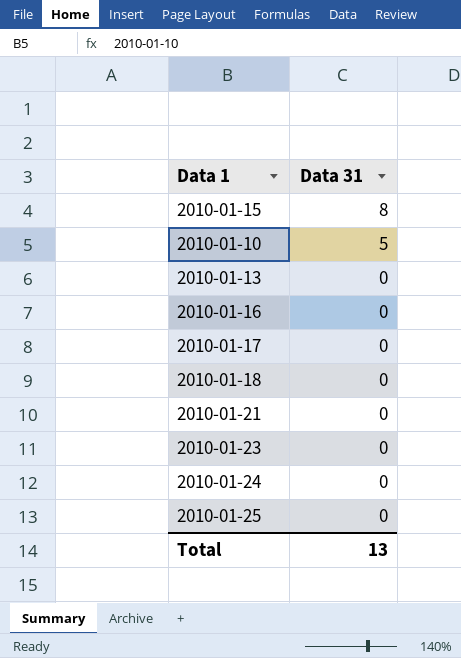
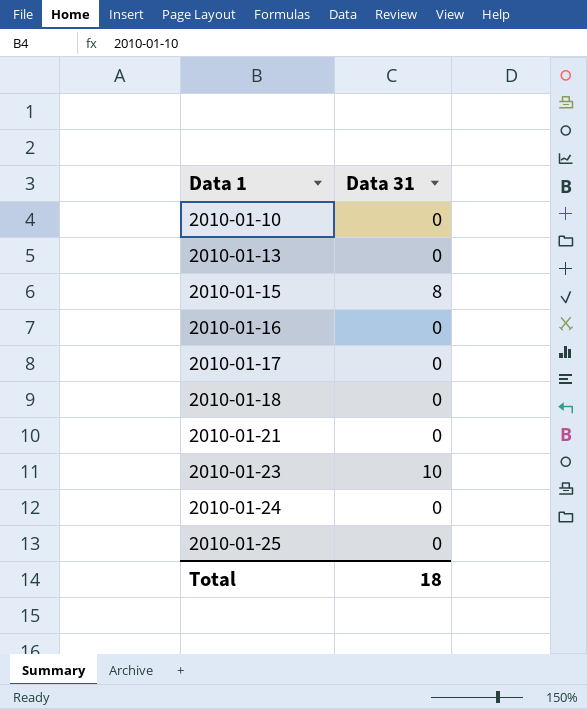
row order: Data 31 descending -> Data 1 ascending
2010-01-10 | Data 31: 5 -> 0
2010-01-23 | Data 31: 0 -> 10
Total | Data 31: 13 -> 18

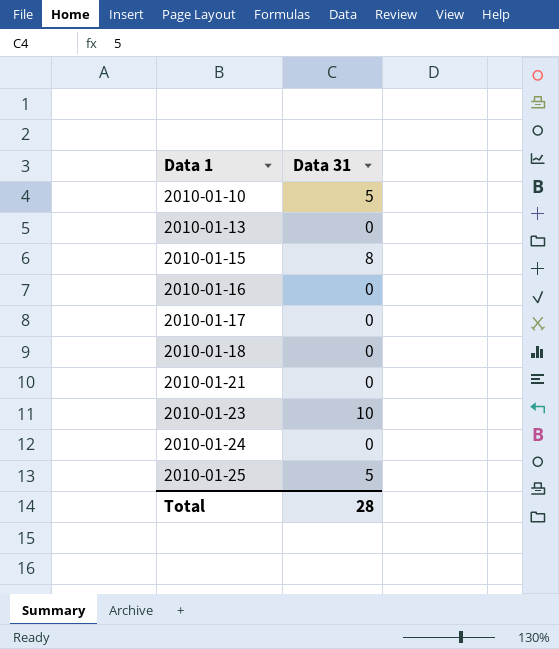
2010-01-10 | Data 31: 0 -> 5
2010-01-25 | Data 31: 0 -> 5
Total | Data 31: 18 -> 28

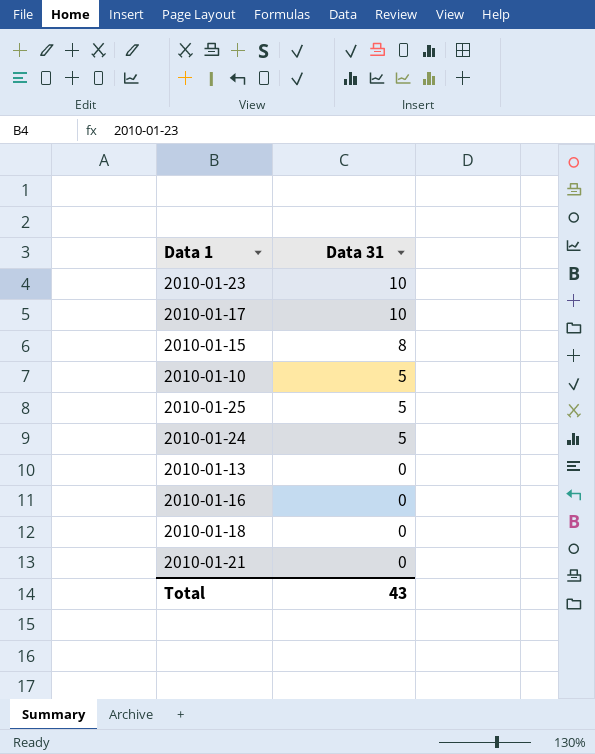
row order: Data 1 ascending -> Data 31 descending
2010-01-17 | Data 31: 0 -> 10
2010-01-24 | Data 31: 0 -> 5
Total | Data 31: 28 -> 43

